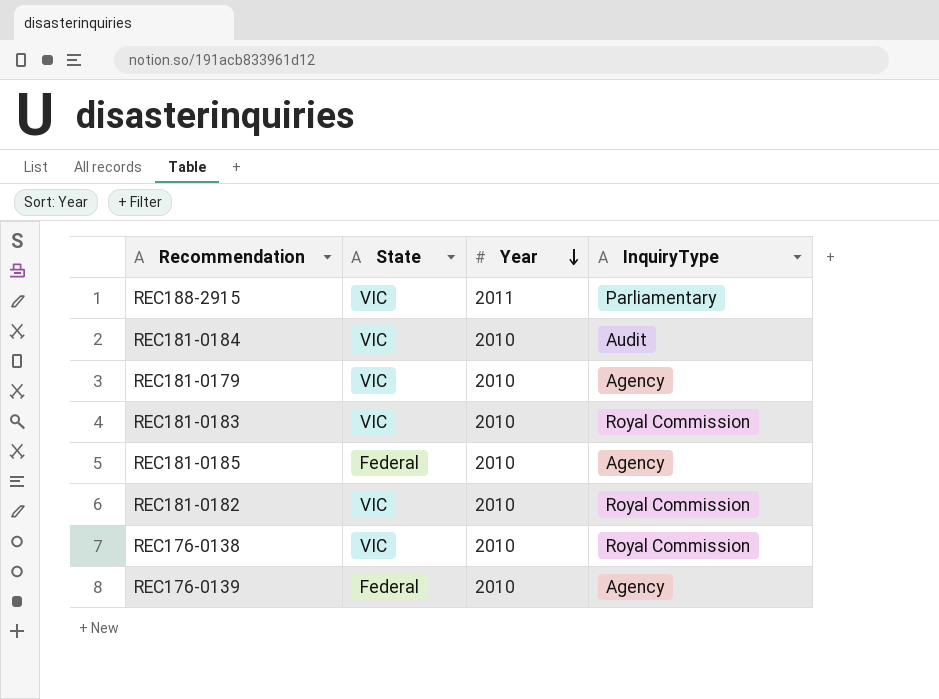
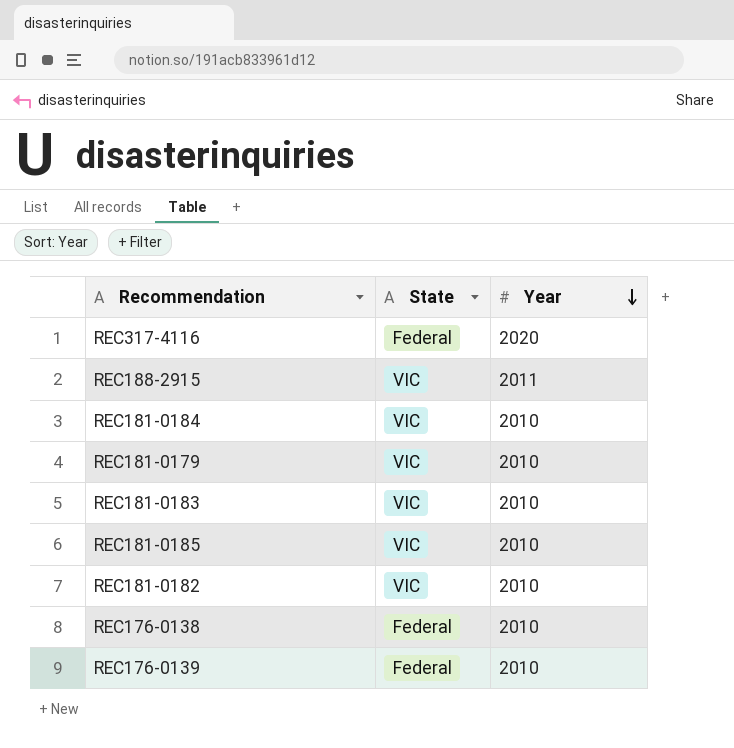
column InquiryType | position: 4 -> none
row REC317-4116: none -> Federal | 2020
REC181-0185 | State: Federal -> VIC
REC176-0138 | State: VIC -> Federal

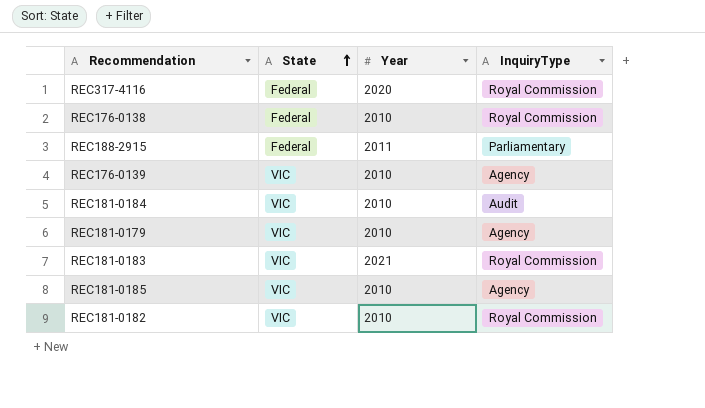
row order: Year descending -> State ascending
column InquiryType | position: none -> 4
REC188-2915 | State: VIC -> Federal
REC176-0139 | State: Federal -> VIC
REC181-0183 | Year: 2010 -> 2021

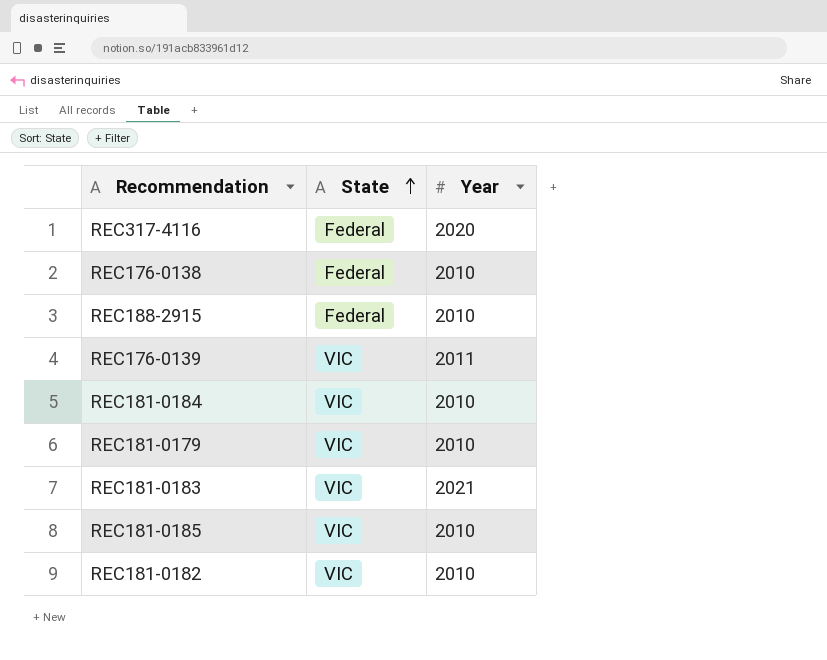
column InquiryType | position: 4 -> none
REC188-2915 | Year: 2011 -> 2010
REC176-0139 | Year: 2010 -> 2011

